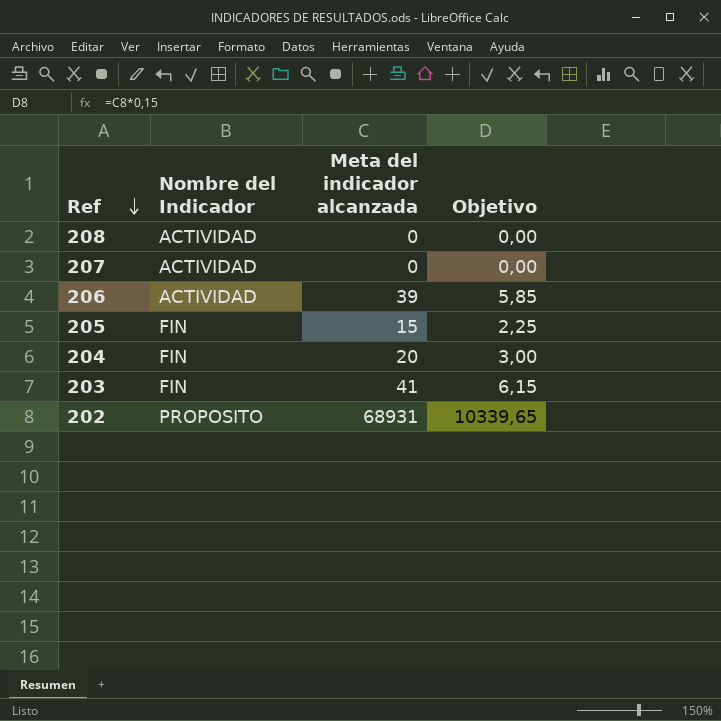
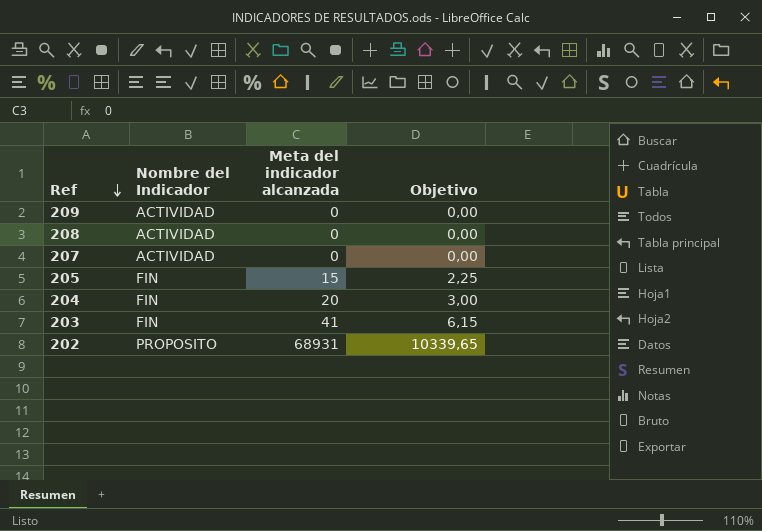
row 206: ACTIVIDAD | 39 | 5,85 -> none
row 209: none -> ACTIVIDAD | 0 | 0,00

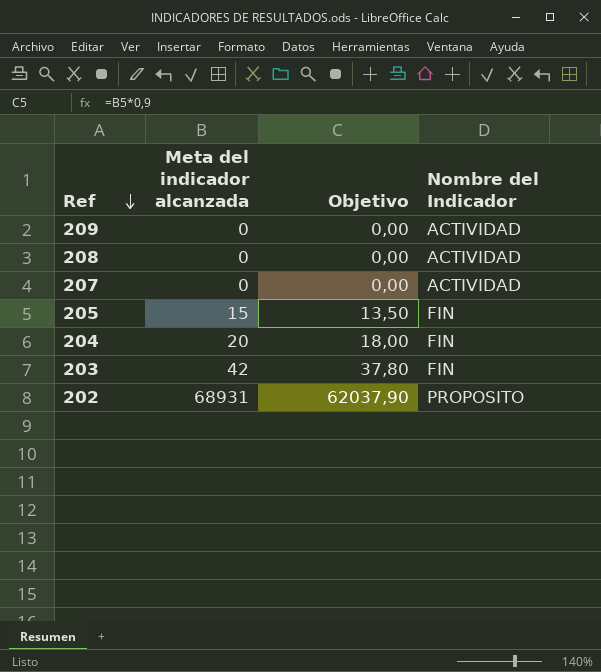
column Objetivo | formula: [Meta del indicador alcanzada] * 0,15 -> [Meta del indicador alcanzada] * 0,9
column Nombre del Indicador | position: 2 -> 4
203 | Meta del indicador alcanzada: 41 -> 42

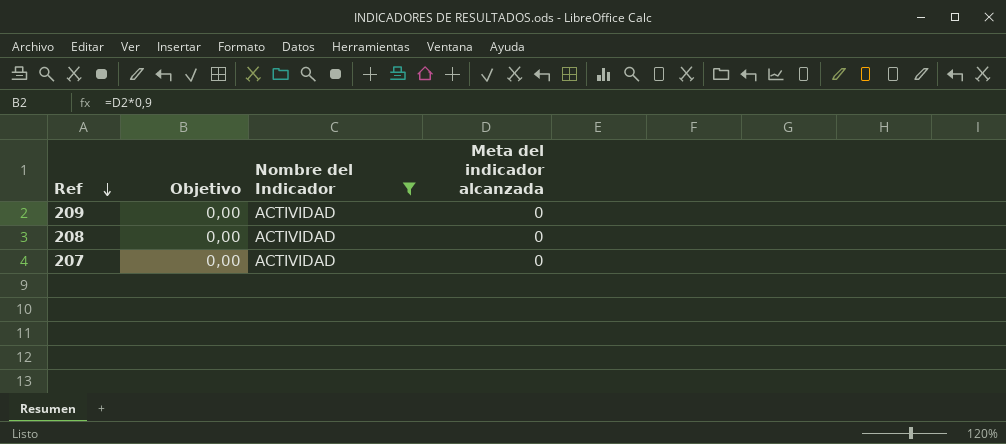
filter: none -> Nombre del Indicador = ACTIVIDAD
column Meta del indicador alcanzada | position: 2 -> 4

